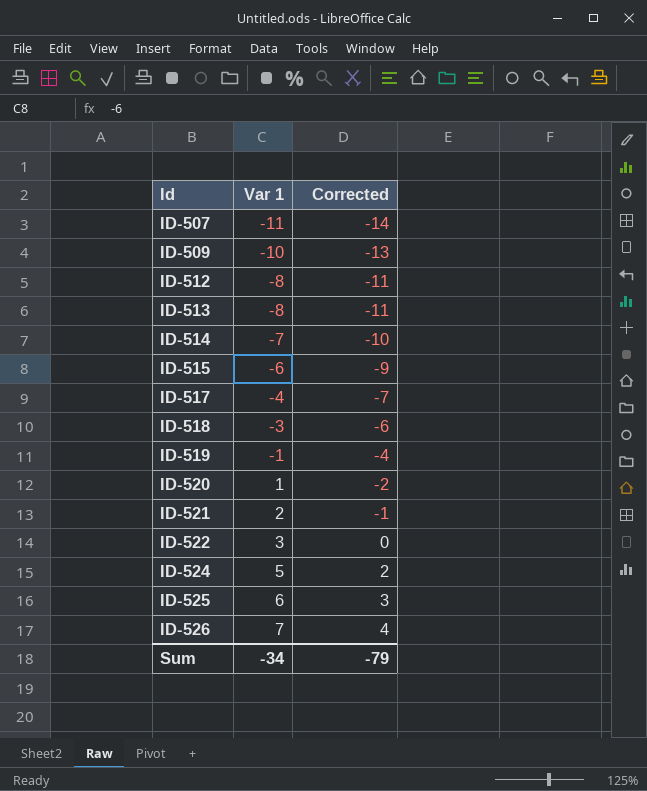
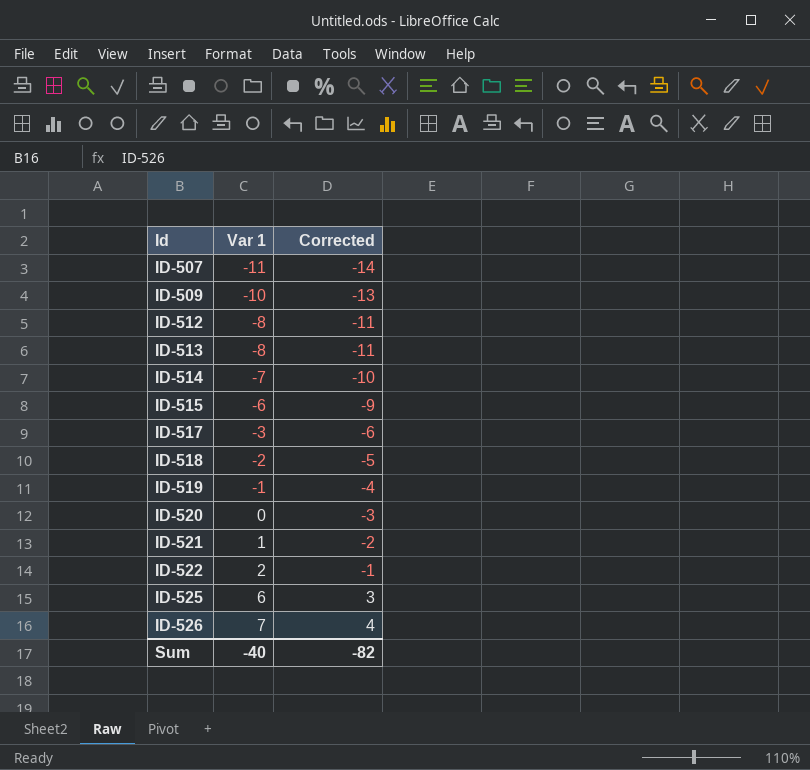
row ID-524: 5 | 2 -> none
ID-517 | Var 1: -4 -> -3
ID-517 | Corrected: -7 -> -6
ID-518 | Var 1: -3 -> -2
ID-518 | Corrected: -6 -> -5
ID-520 | Var 1: 1 -> 0
ID-520 | Corrected: -2 -> -3
ID-521 | Var 1: 2 -> 1
ID-521 | Corrected: -1 -> -2
ID-522 | Var 1: 3 -> 2
ID-522 | Corrected: 0 -> -1
Sum | Var 1: -34 -> -40
Sum | Corrected: -79 -> -82

